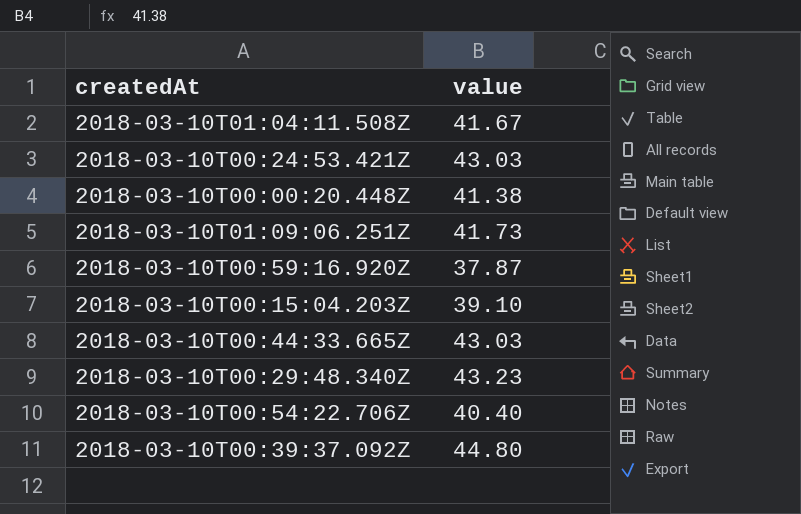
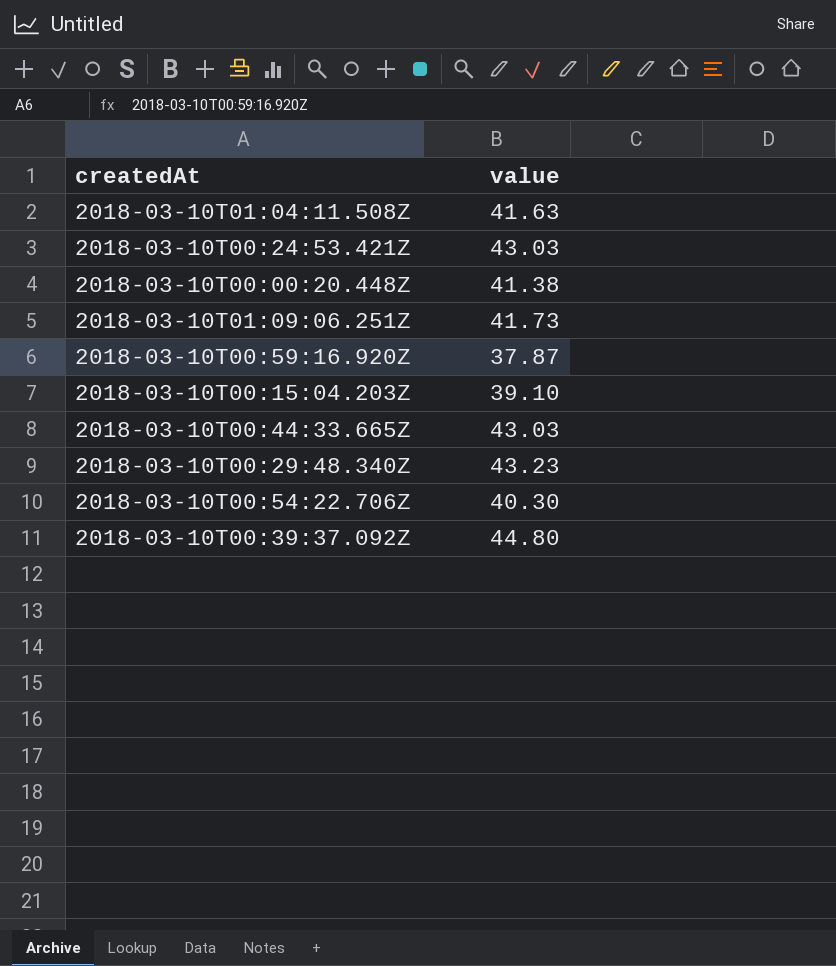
2018-03-10T01:04:11.508Z | value: 41.67 -> 41.63
2018-03-10T00:54:22.706Z | value: 40.40 -> 40.30

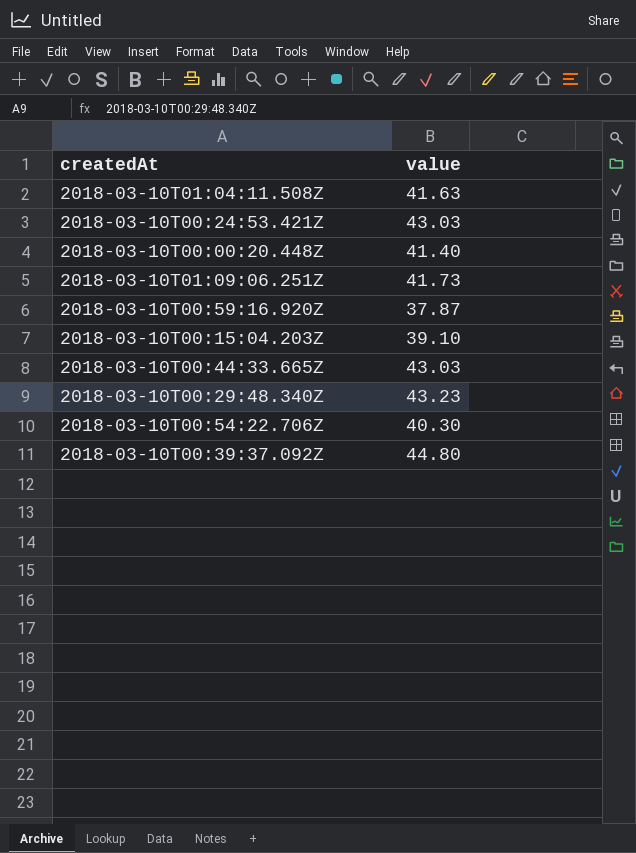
2018-03-10T00:00:20.448Z | value: 41.38 -> 41.40

